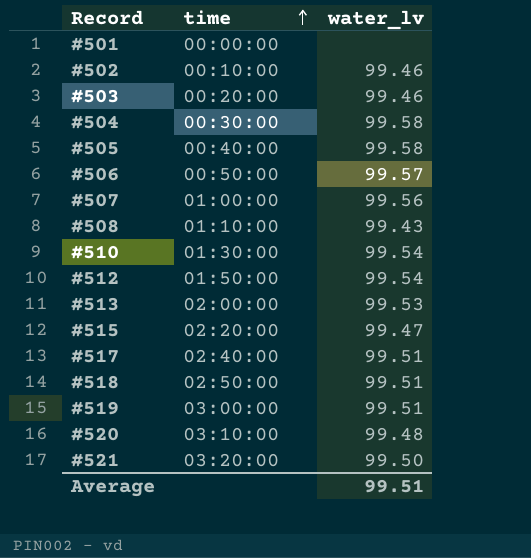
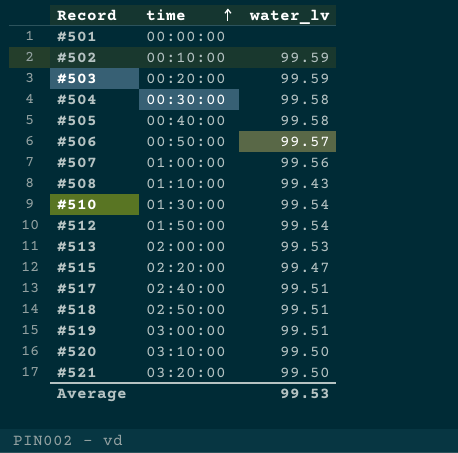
#502 | water_lv: 99.46 -> 99.59
#503 | water_lv: 99.46 -> 99.59
#520 | water_lv: 99.48 -> 99.50
Average | water_lv: 99.51 -> 99.53

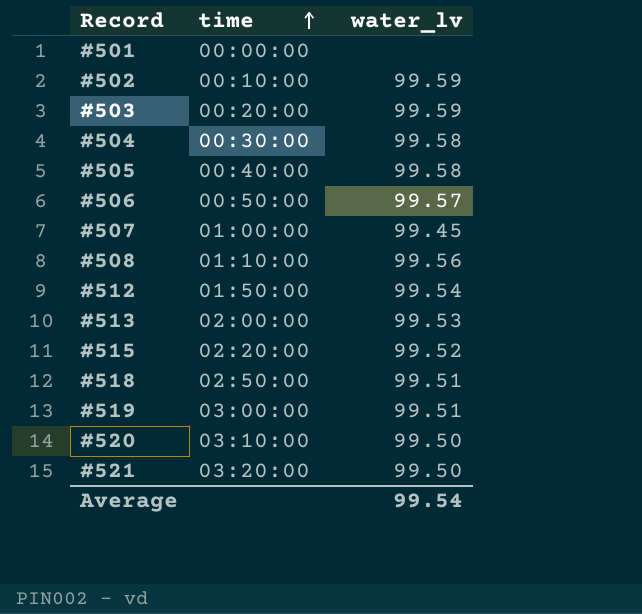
row #510: 01:30:00 | 99.54 -> none
row #517: 02:40:00 | 99.51 -> none
#507 | water_lv: 99.56 -> 99.45
#508 | water_lv: 99.43 -> 99.56
#515 | water_lv: 99.47 -> 99.52
Average | water_lv: 99.53 -> 99.54

